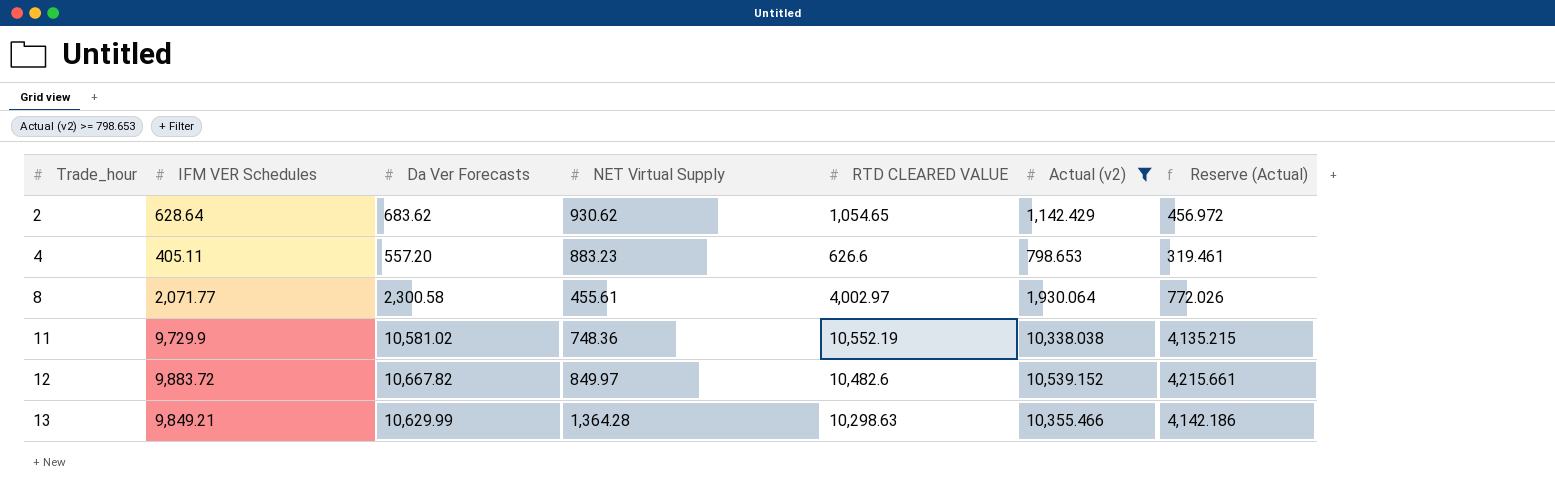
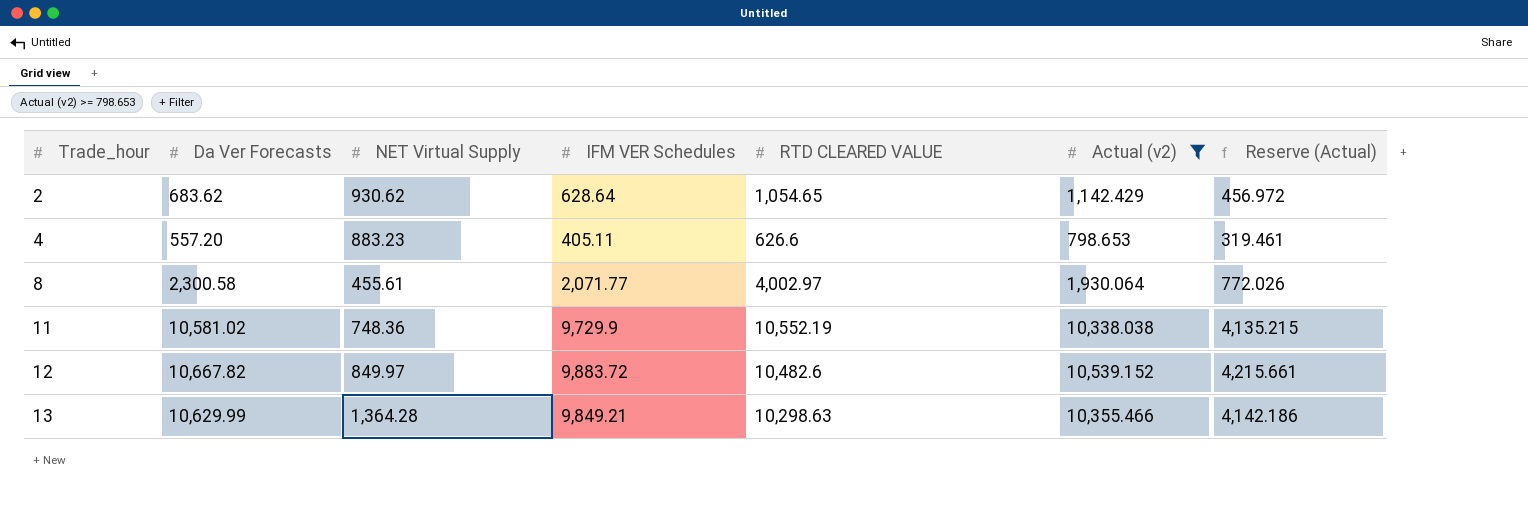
column IFM VER Schedules | position: 2 -> 4

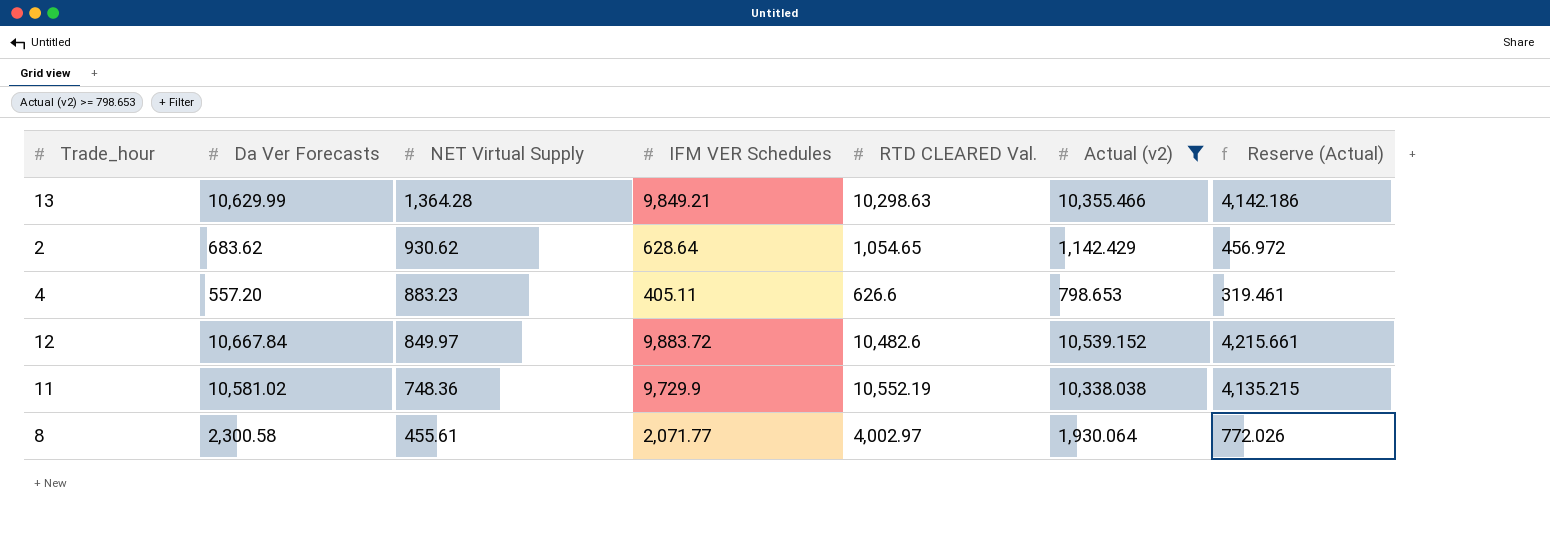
row order: Trade_hour ascending -> NET Virtual Supply descending
column name: RTD CLEARED VALUE -> RTD CLEARED Val.
12 | Da Ver Forecasts: 10,667.82 -> 10,667.84

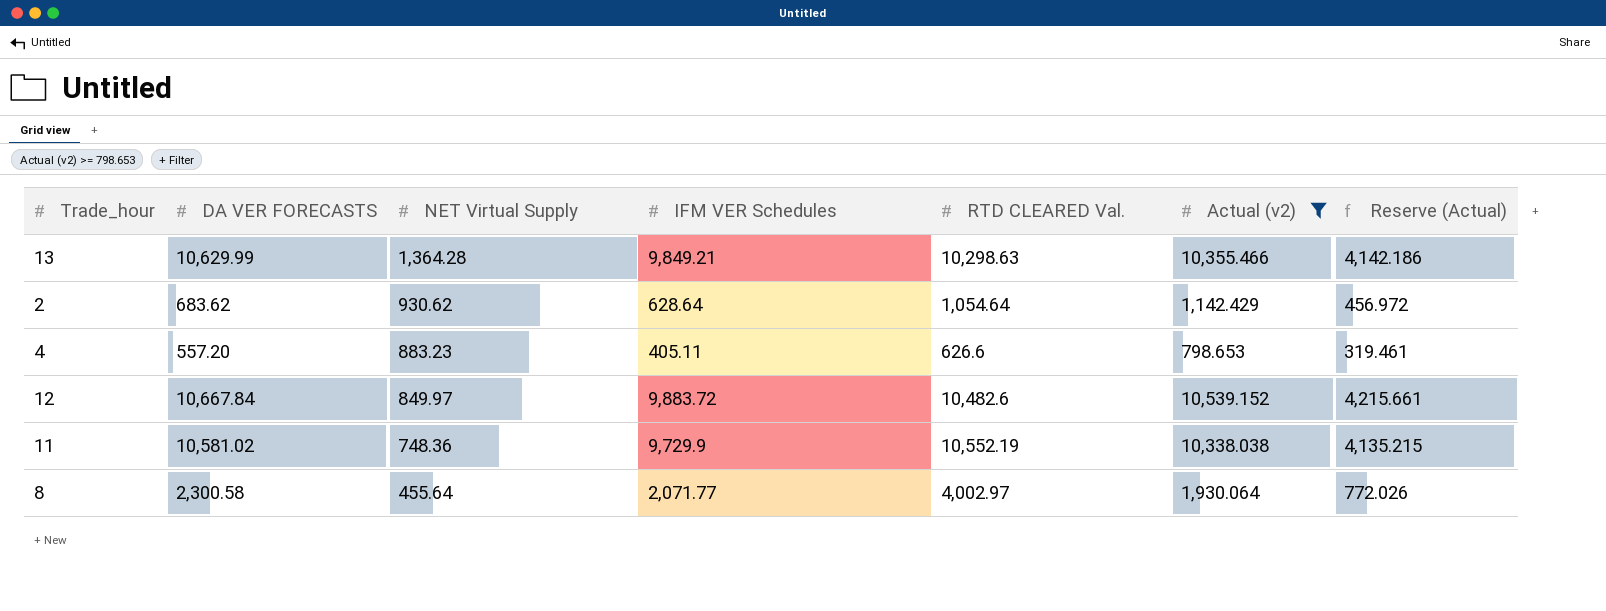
column name: Da Ver Forecasts -> DA VER FORECASTS
2 | RTD CLEARED Val.: 1,054.65 -> 1,054.64
8 | NET Virtual Supply: 455.61 -> 455.64

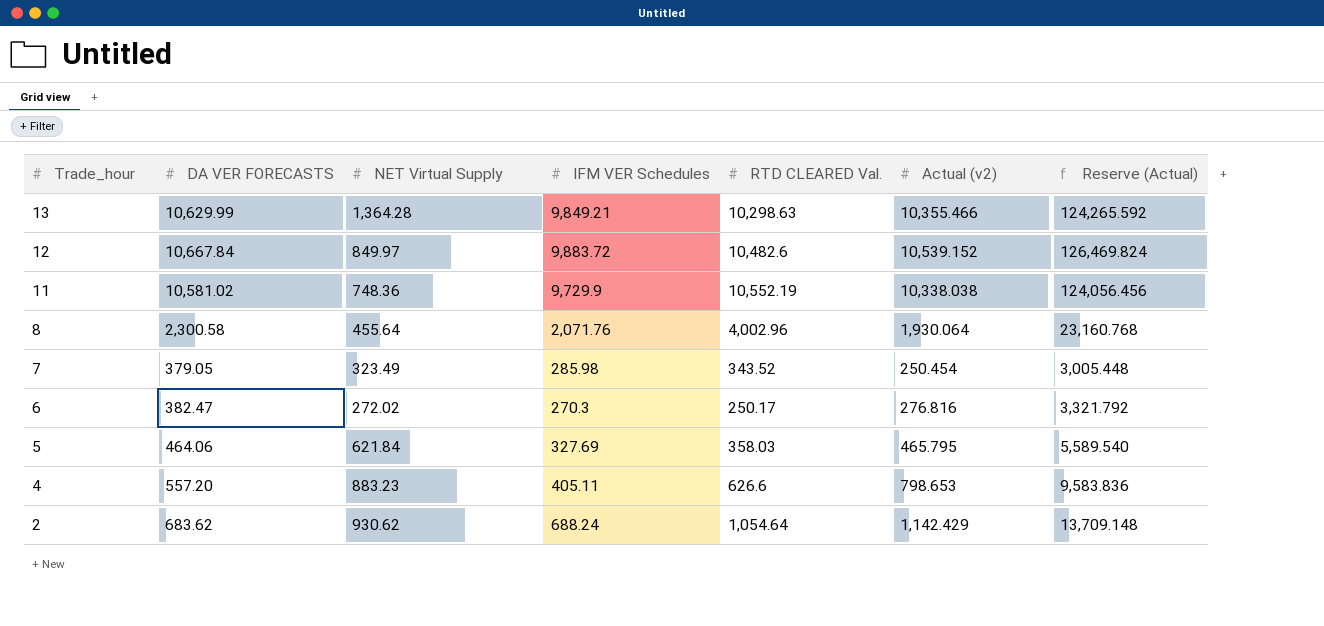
filter: Actual (v2) >= 798.653 -> none
row order: NET Virtual Supply descending -> Trade_hour descending
column Reserve (Actual) | formula: [Actual (v2)] * 0.4 -> [Actual (v2)] * 12
8 | IFM VER Schedules: 2,071.77 -> 2,071.76
8 | RTD CLEARED Val.: 4,002.97 -> 4,002.96
2 | IFM VER Schedules: 628.64 -> 688.24

